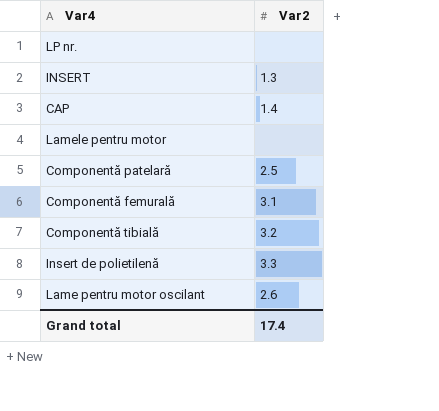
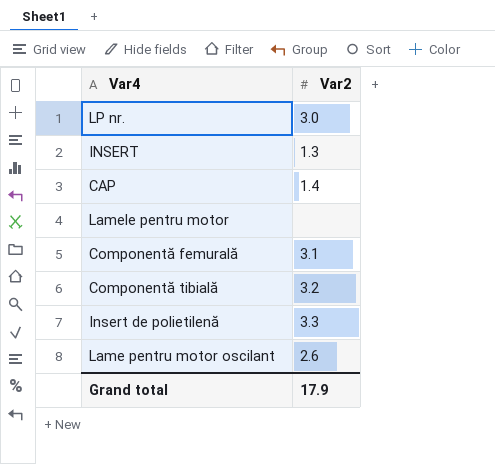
row Componentă patelară: 2.5 -> none
LP nr. | Var2: none -> 3.0
Grand total | Var2: 17.4 -> 17.9

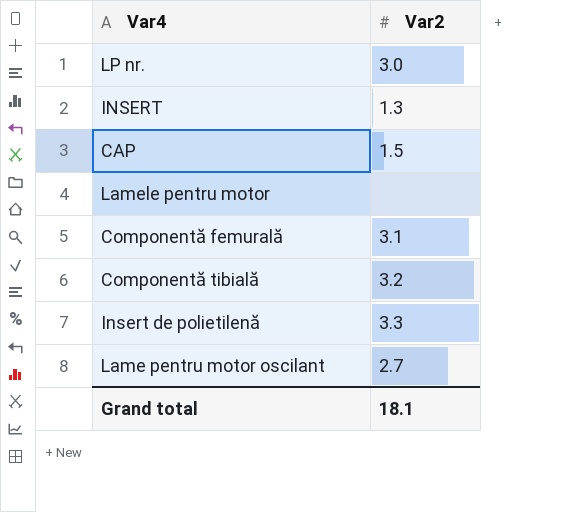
CAP | Var2: 1.4 -> 1.5
Lame pentru motor oscilant | Var2: 2.6 -> 2.7
Grand total | Var2: 17.9 -> 18.1

